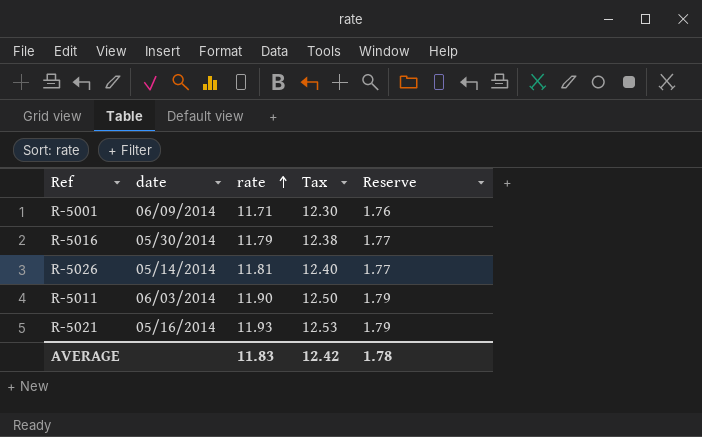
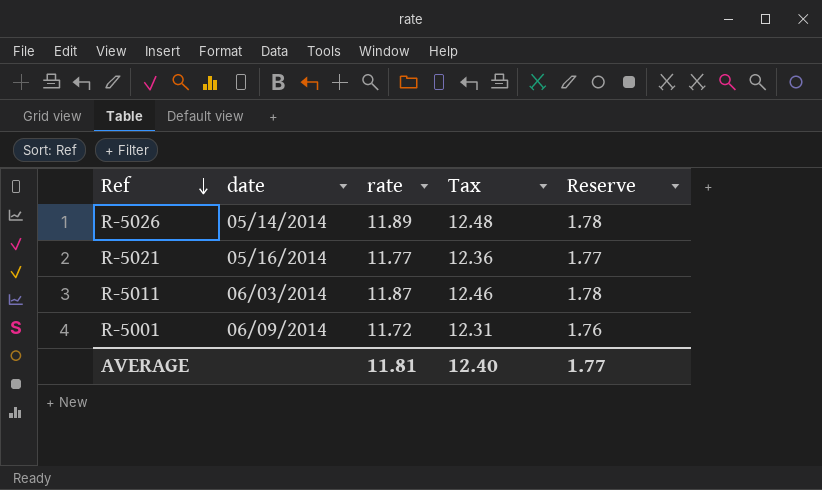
row order: rate ascending -> Ref descending
row R-5016: 05/30/2014 | 11.79 | 12.38 | 1.77 -> none
R-5026 | rate: 11.81 -> 11.89
R-5026 | Tax: 12.40 -> 12.48
R-5026 | Reserve: 1.77 -> 1.78
R-5021 | rate: 11.93 -> 11.77
R-5021 | Tax: 12.53 -> 12.36
R-5021 | Reserve: 1.79 -> 1.77
R-5011 | rate: 11.90 -> 11.87
R-5011 | Tax: 12.50 -> 12.46
R-5011 | Reserve: 1.79 -> 1.78
R-5001 | rate: 11.71 -> 11.72
R-5001 | Tax: 12.30 -> 12.31
AVERAGE | rate: 11.83 -> 11.81
AVERAGE | Tax: 12.42 -> 12.40
AVERAGE | Reserve: 1.78 -> 1.77

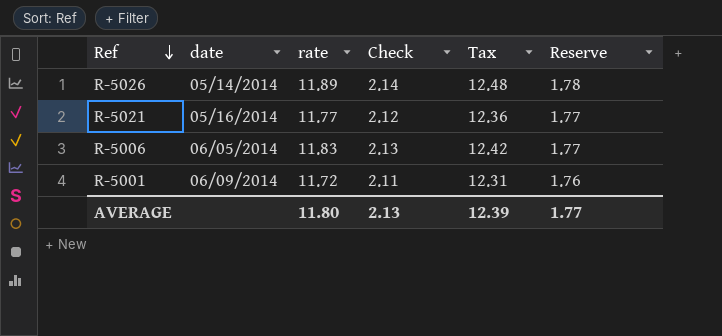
column Check | formula: none -> [rate] * 0.18
row R-5011: 06/03/2014 | 11.87 | 12.46 | 1.78 -> none
row R-5006: none -> 06/05/2014 | 11.83 | 2.13 | 12.42 | 1.77
AVERAGE | rate: 11.81 -> 11.80
AVERAGE | Tax: 12.40 -> 12.39

